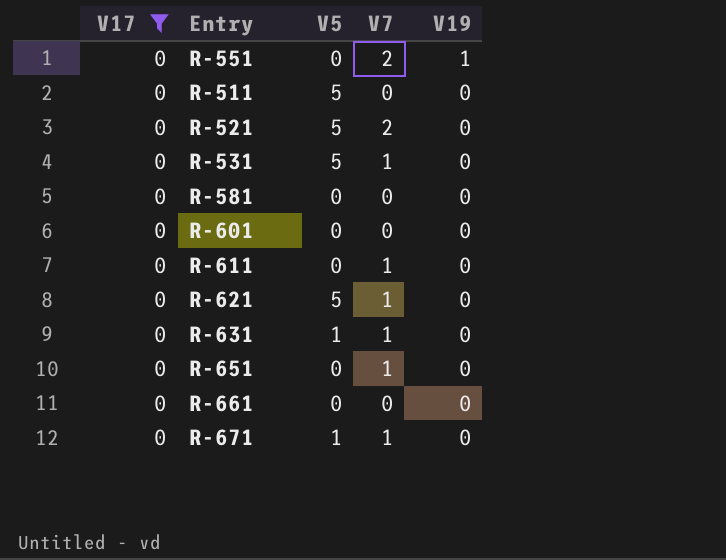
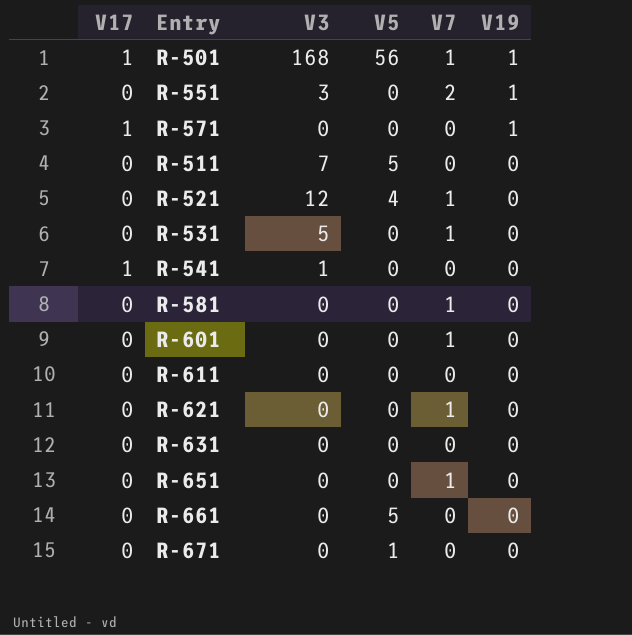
filter: V17 = 0 -> none
column V3 | position: none -> 3
R-521 | V5: 5 -> 4
R-521 | V7: 2 -> 1
R-531 | V5: 5 -> 0
R-581 | V7: 0 -> 1
R-601 | V7: 0 -> 1
R-611 | V7: 1 -> 0
R-621 | V5: 5 -> 0
R-631 | V5: 1 -> 0
R-631 | V7: 1 -> 0
R-661 | V5: 0 -> 5
R-671 | V7: 1 -> 0

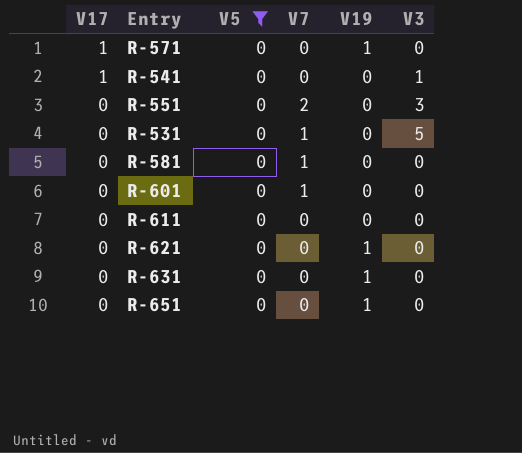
filter: none -> V5 = 0
row order: V19 descending -> V17 descending
column V3 | position: 3 -> 6
R-551 | V19: 1 -> 0
R-621 | V7: 1 -> 0
R-621 | V19: 0 -> 1
R-631 | V19: 0 -> 1
R-651 | V7: 1 -> 0
R-651 | V19: 0 -> 1

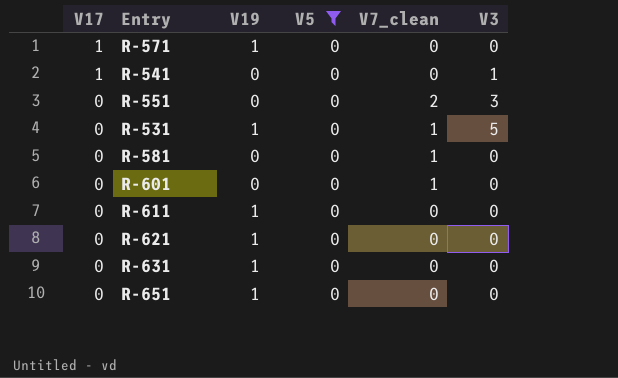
column V19 | position: 5 -> 3
column name: V7 -> V7_clean
R-531 | V19: 0 -> 1
R-611 | V19: 0 -> 1

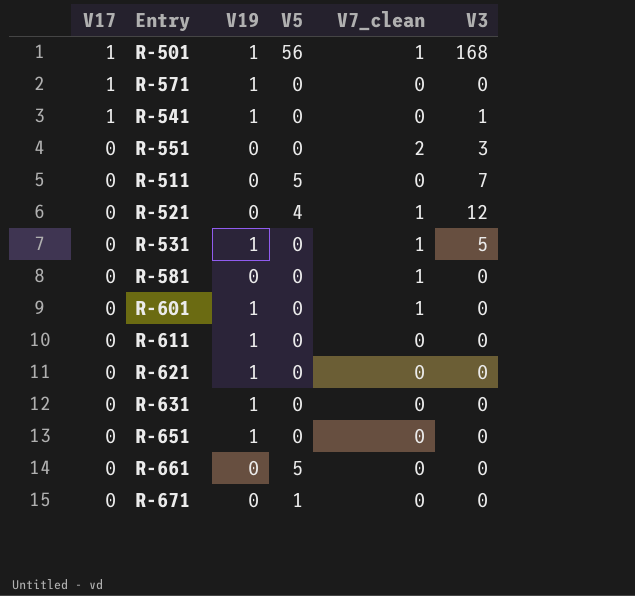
filter: V5 = 0 -> none
R-541 | V19: 0 -> 1
R-601 | V19: 0 -> 1

